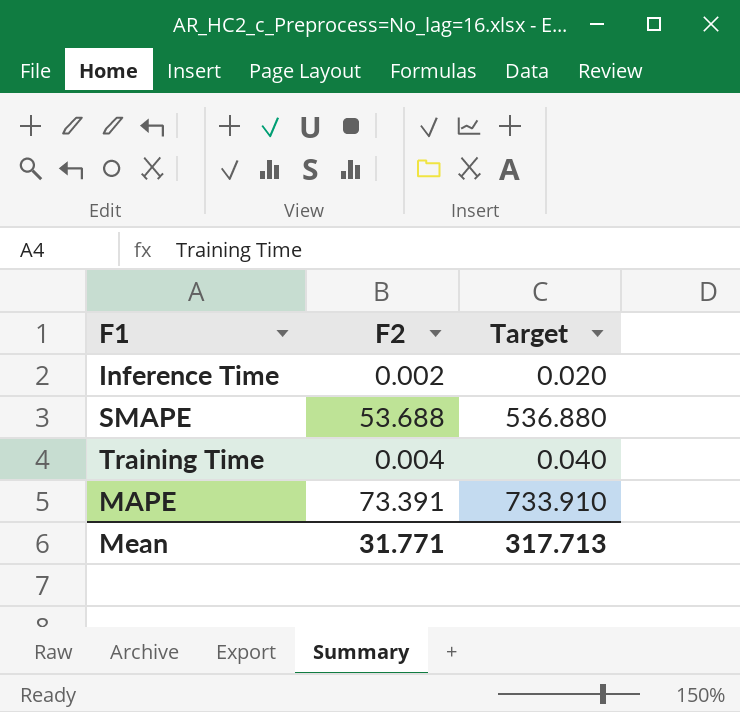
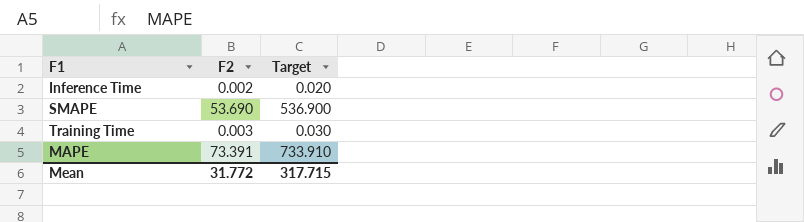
SMAPE | F2: 53.688 -> 53.690
SMAPE | Target: 536.880 -> 536.900
Training Time | F2: 0.004 -> 0.003
Training Time | Target: 0.040 -> 0.030
Mean | F2: 31.771 -> 31.772
Mean | Target: 317.713 -> 317.715

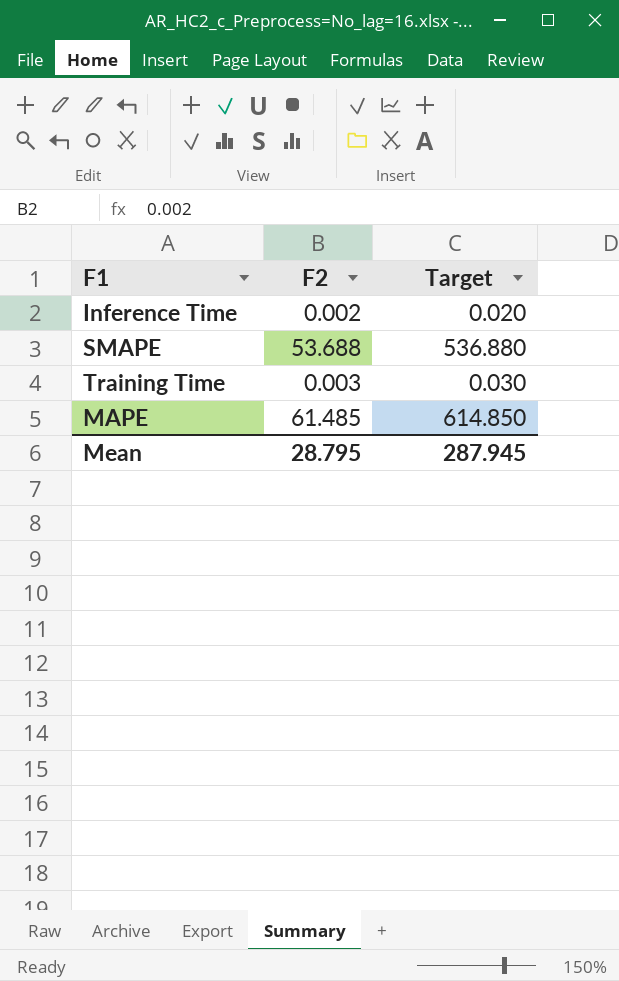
SMAPE | F2: 53.690 -> 53.688
SMAPE | Target: 536.900 -> 536.880
MAPE | F2: 73.391 -> 61.485
MAPE | Target: 733.910 -> 614.850
Mean | F2: 31.772 -> 28.795
Mean | Target: 317.715 -> 287.945

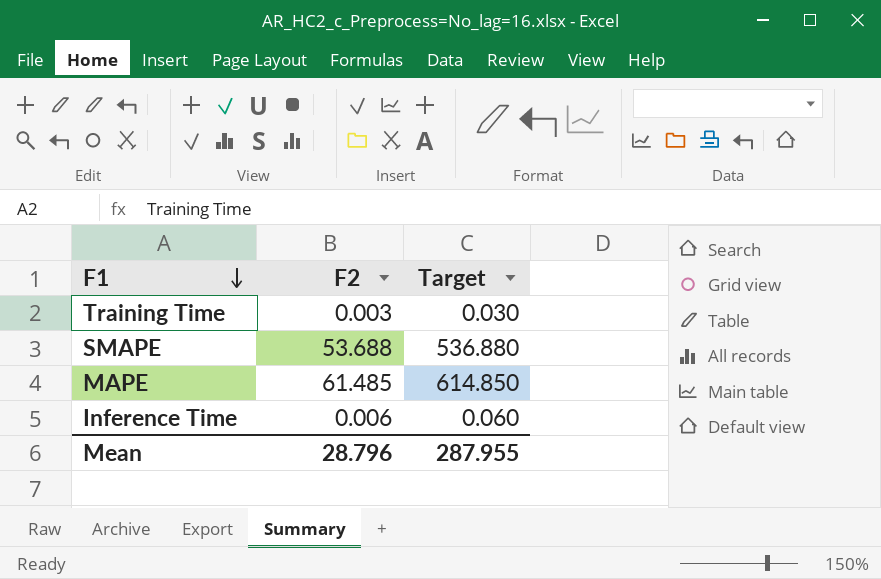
row order: none -> F1 descending
Inference Time | F2: 0.002 -> 0.006
Inference Time | Target: 0.020 -> 0.060
Mean | F2: 28.795 -> 28.796
Mean | Target: 287.945 -> 287.955

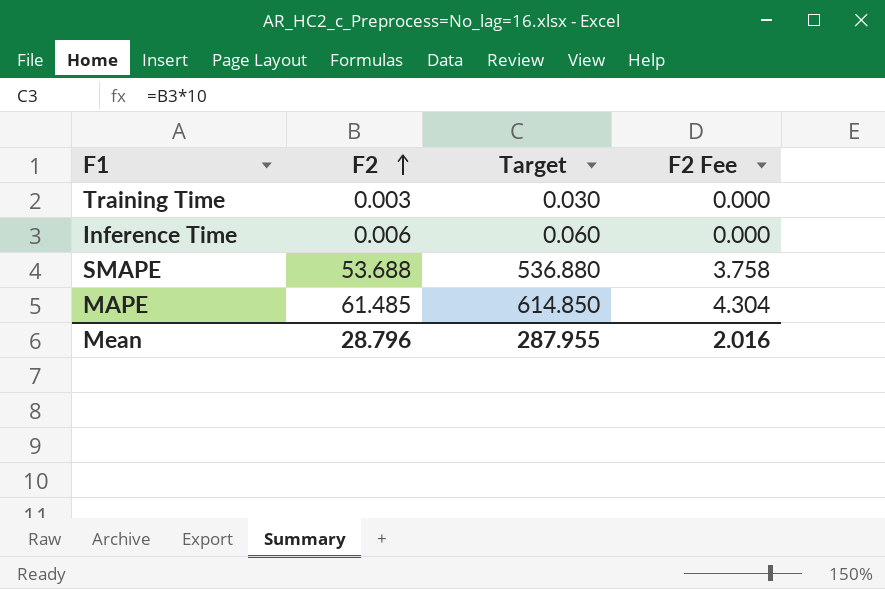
row order: F1 descending -> F2 ascending
column F2 Fee | formula: none -> [F2] * 0.07

